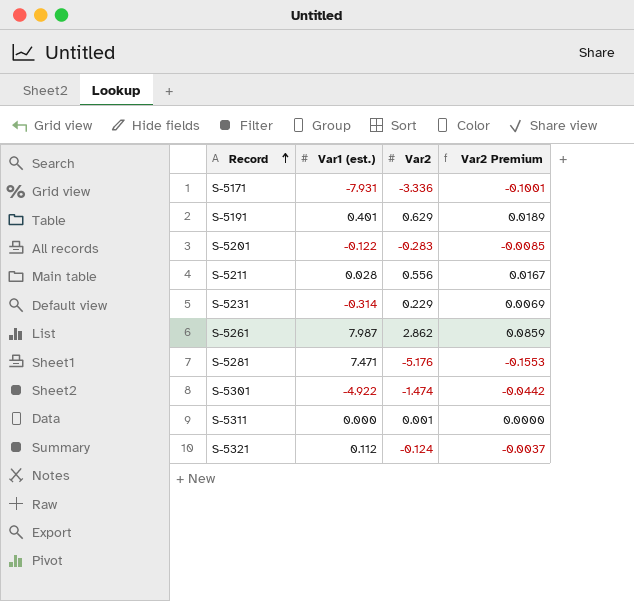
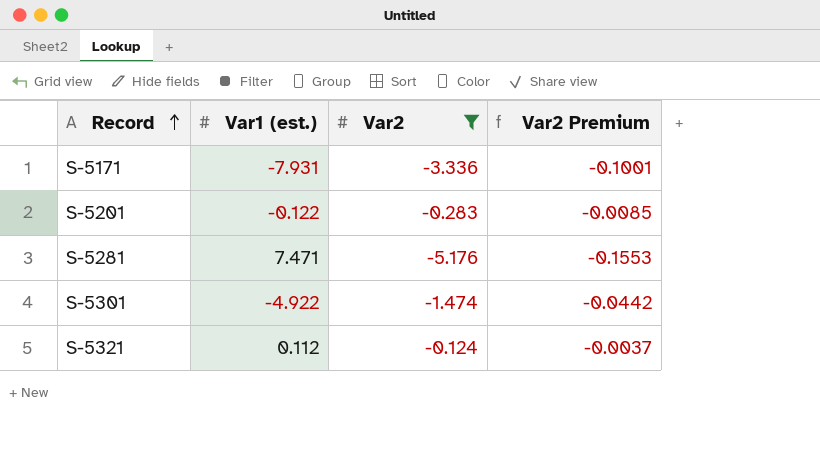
filter: none -> Var2 <= -0.124

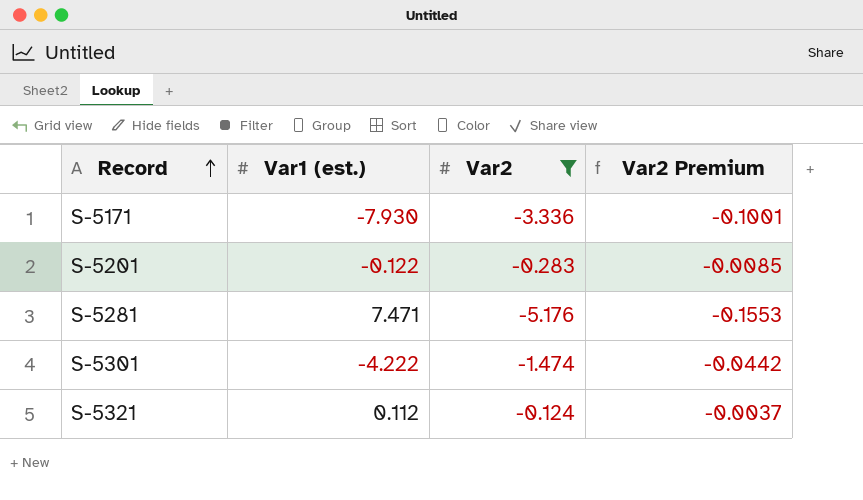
S-5171 | Var1 (est.): -7.931 -> -7.930
S-5301 | Var1 (est.): -4.922 -> -4.222

